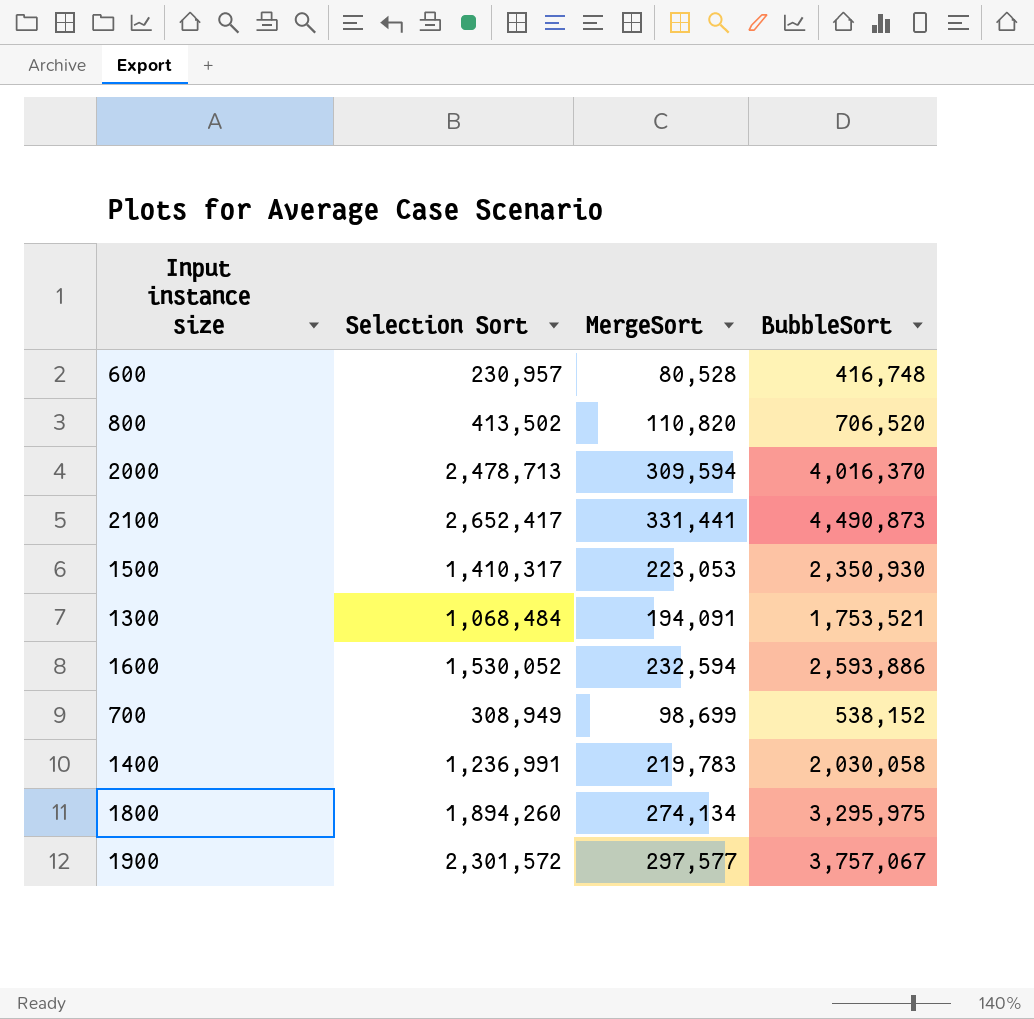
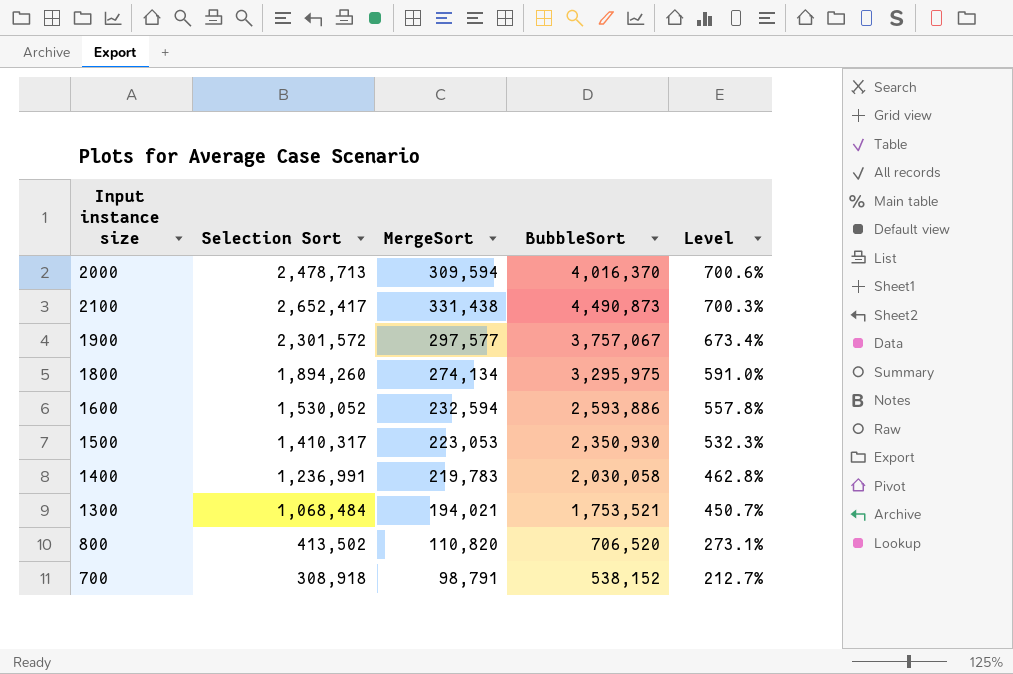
row order: none -> Level descending
column Level | formula: none -> ([Selection Sort] - [MergeSort]) / [MergeSort]
row 600: 230,957 | 80,528 | 416,748 -> none
2100 | MergeSort: 331,441 -> 331,438
1300 | MergeSort: 194,091 -> 194,021
700 | Selection Sort: 308,949 -> 308,918
700 | MergeSort: 98,699 -> 98,791

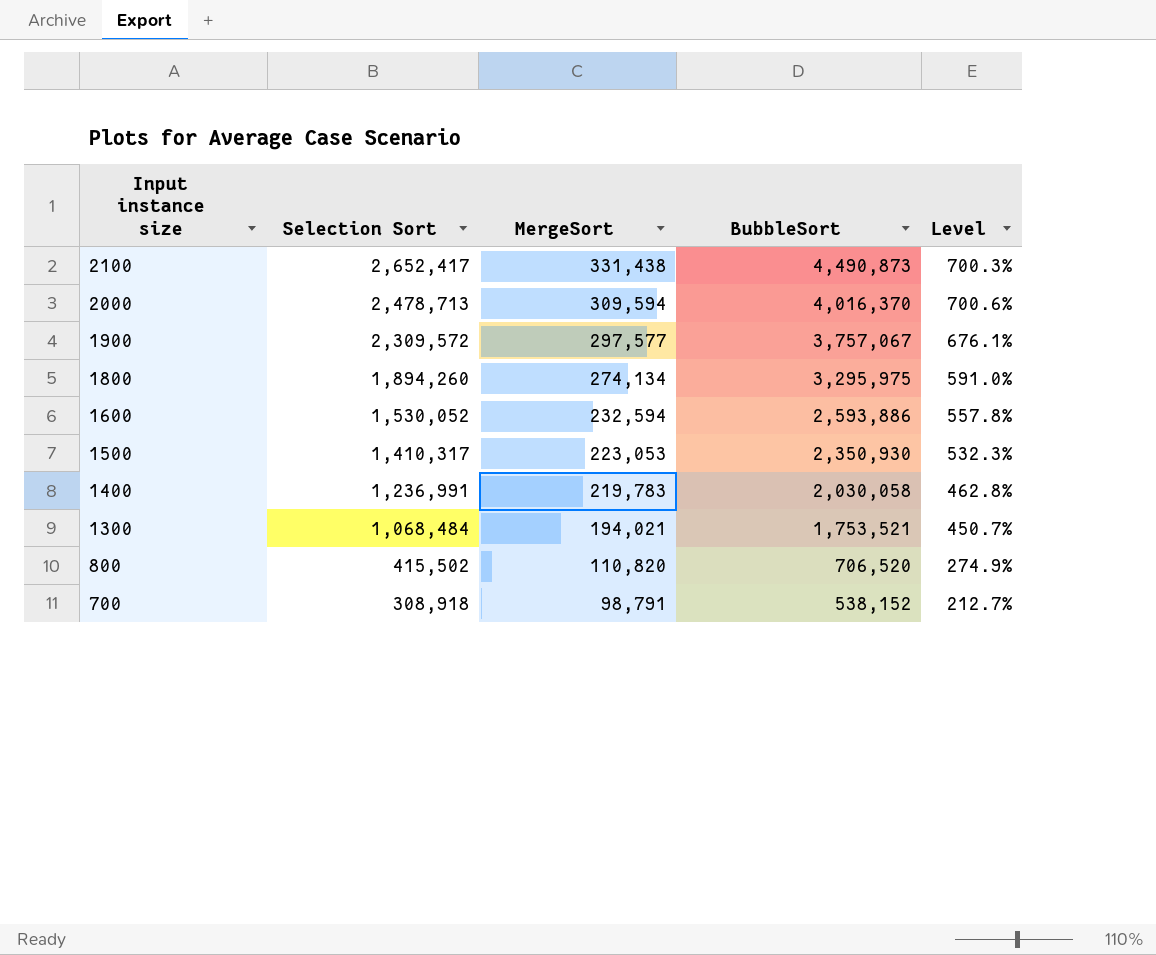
row order: Level descending -> Input instance size descending
1900 | Selection Sort: 2,301,572 -> 2,309,572
1900 | Level: 673.4% -> 676.1%
800 | Selection Sort: 413,502 -> 415,502
800 | Level: 273.1% -> 274.9%

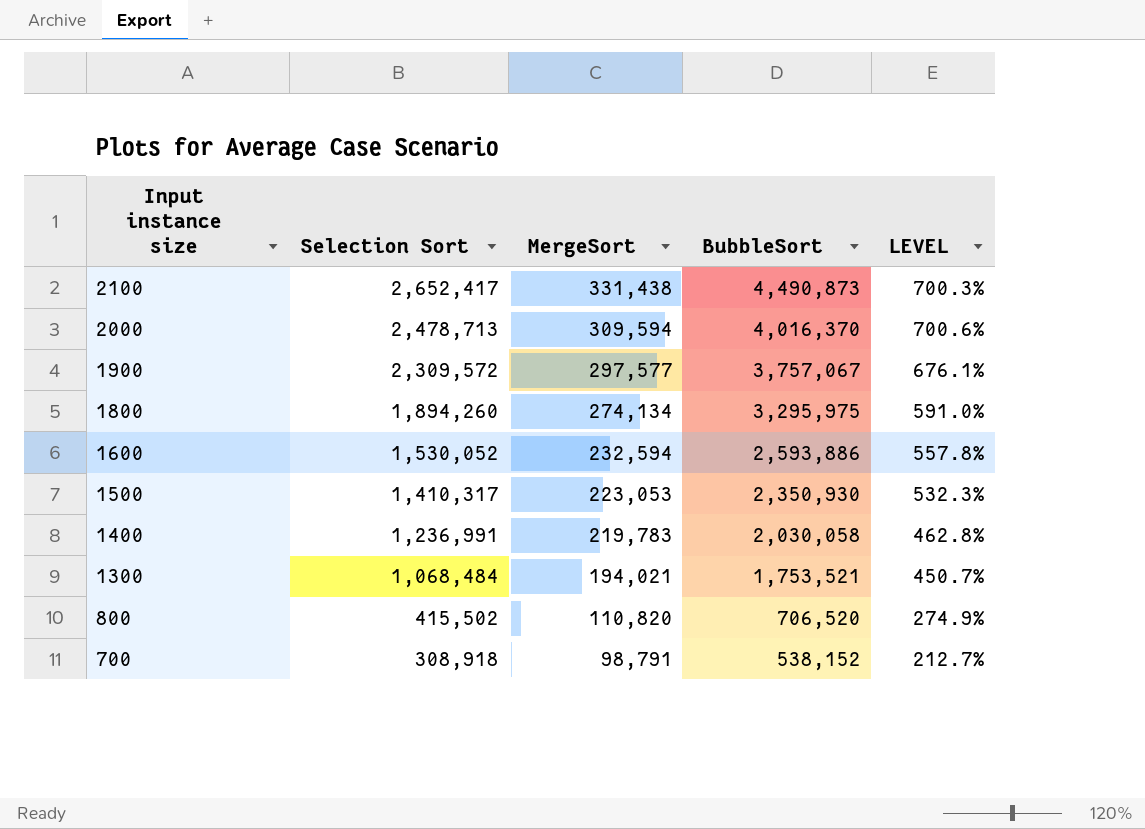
column name: Level -> LEVEL

